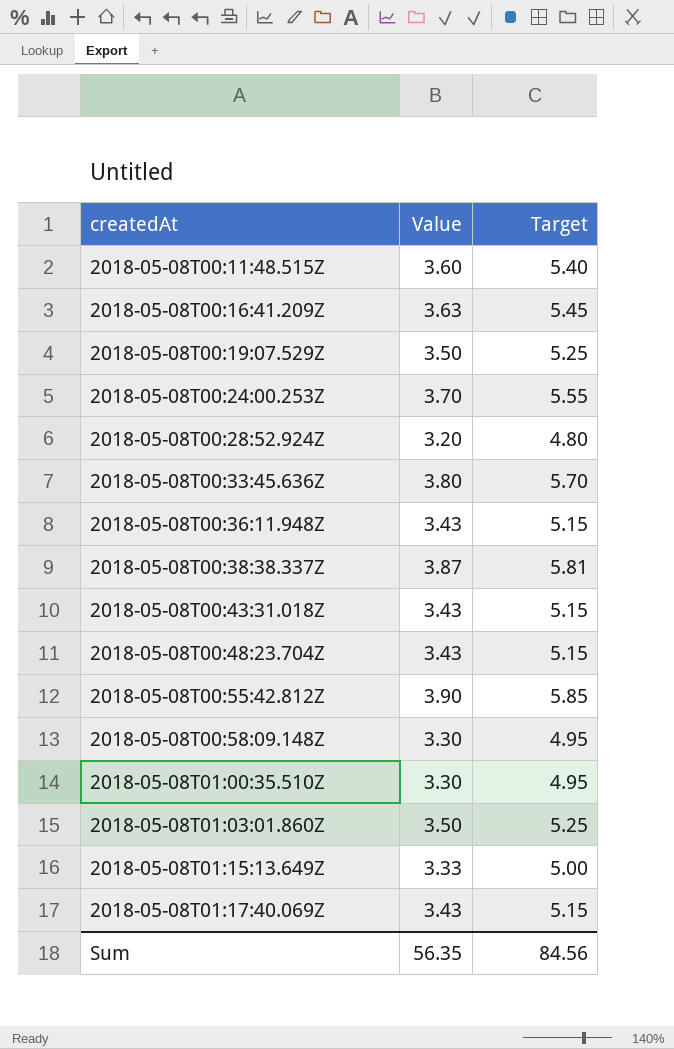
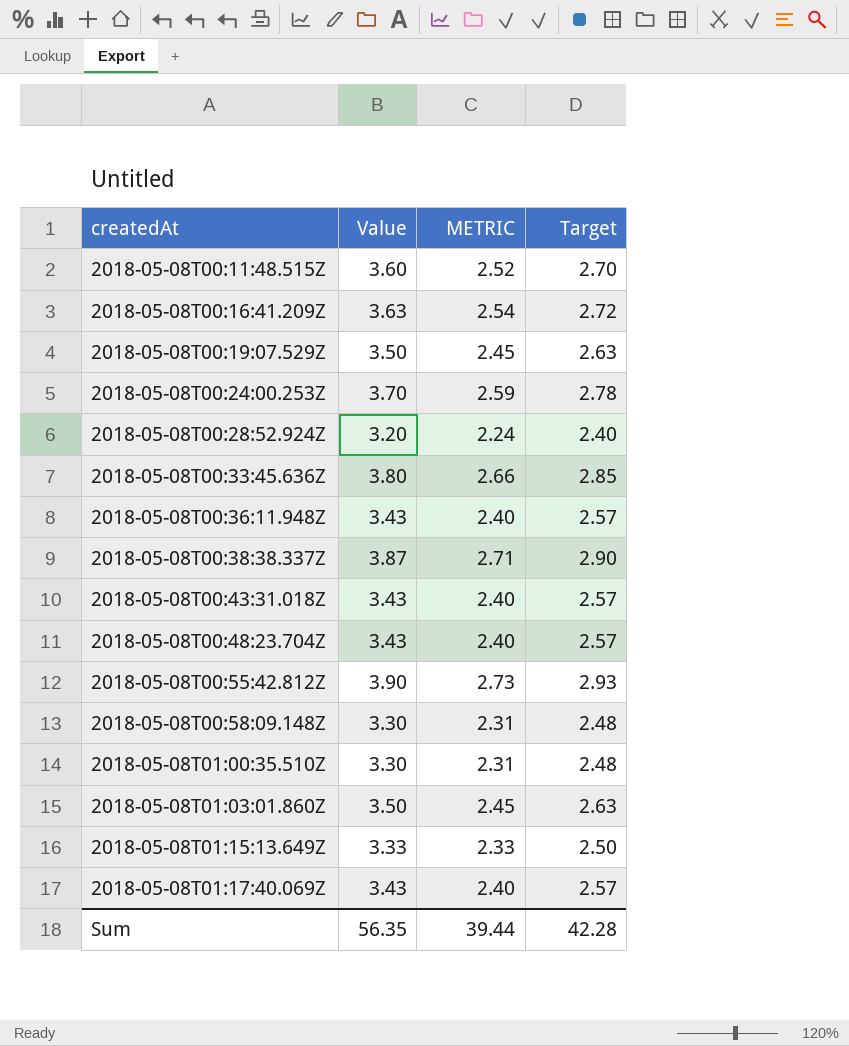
column METRIC | formula: none -> [Value] * 0.7
column Target | formula: [Value] * 1.5 -> [Value] * 0.75
Sum | Target: 84.56 -> 42.28

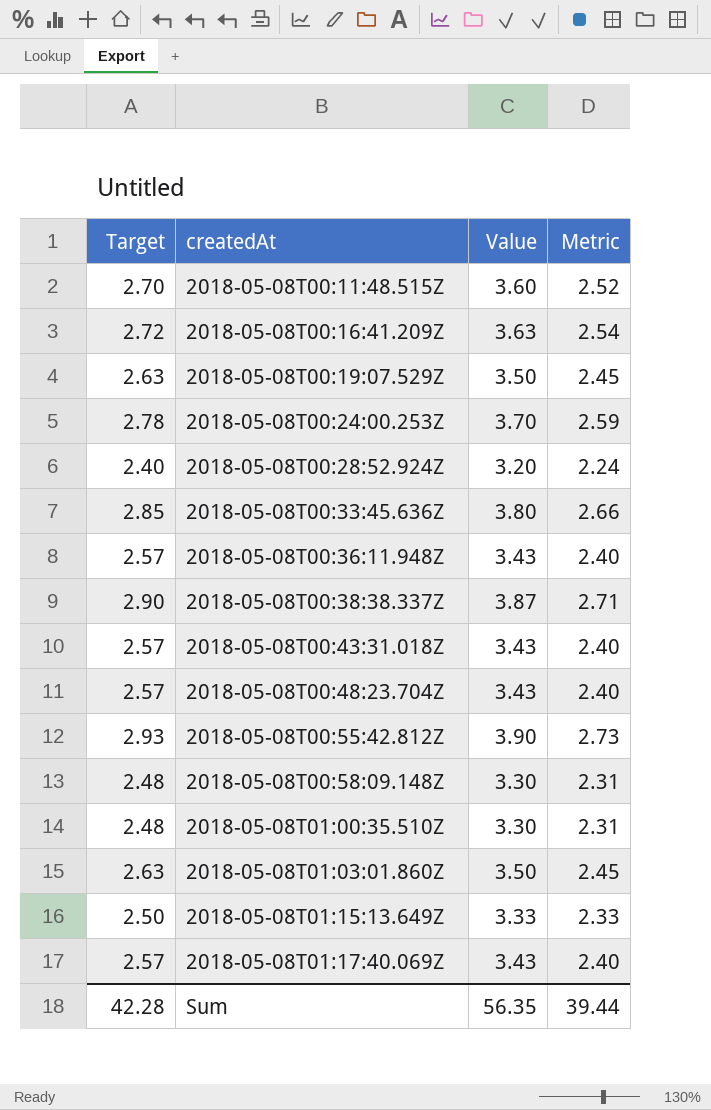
column Target | position: 4 -> 1
column name: METRIC -> Metric

